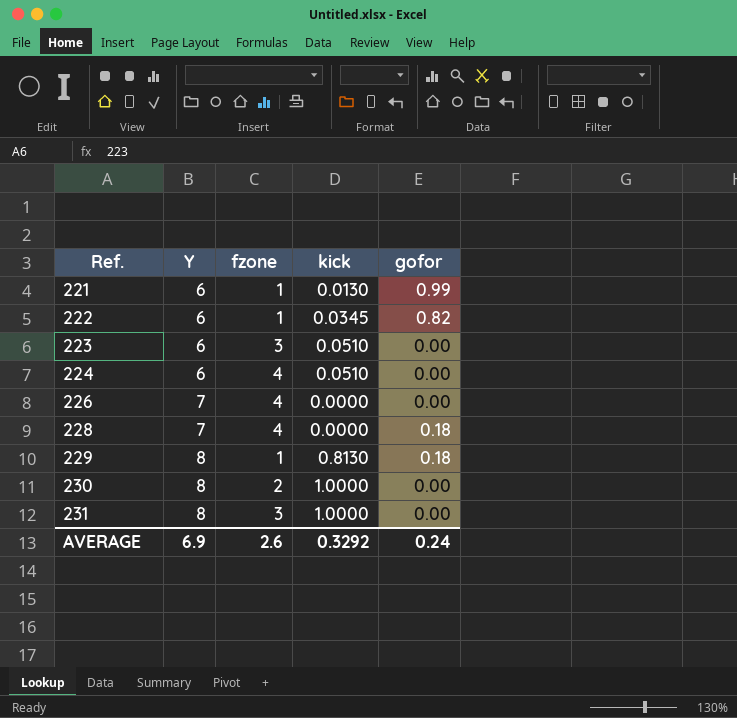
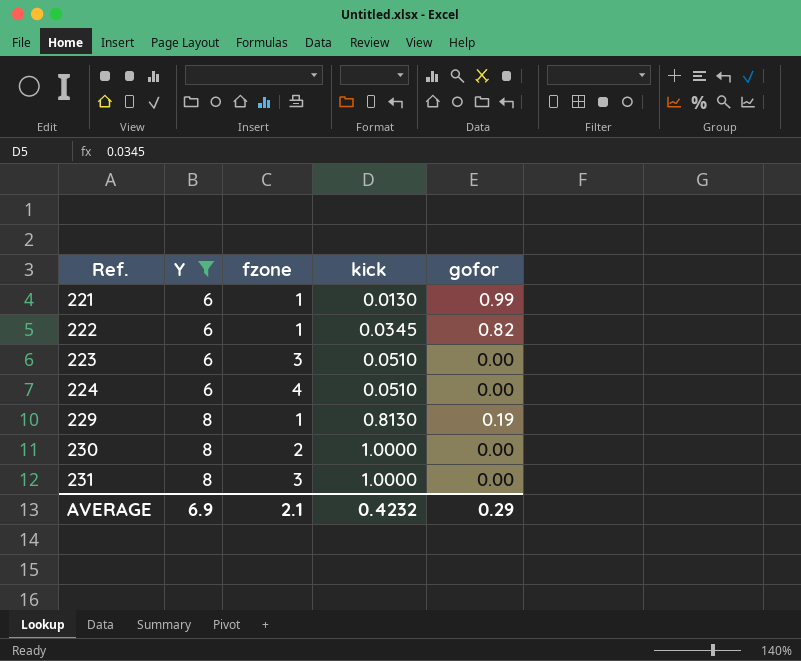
filter: none -> Y != 7
229 | gofor: 0.18 -> 0.19
AVERAGE | fzone: 2.6 -> 2.1
AVERAGE | kick: 0.3292 -> 0.4232
AVERAGE | gofor: 0.24 -> 0.29

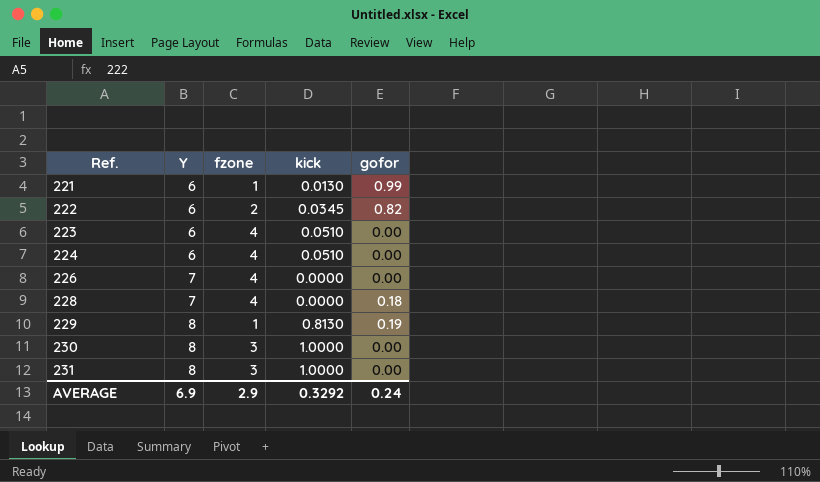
filter: Y != 7 -> none
222 | fzone: 1 -> 2
223 | fzone: 3 -> 4
230 | fzone: 2 -> 3
AVERAGE | fzone: 2.1 -> 2.9
AVERAGE | kick: 0.4232 -> 0.3292
AVERAGE | gofor: 0.29 -> 0.24

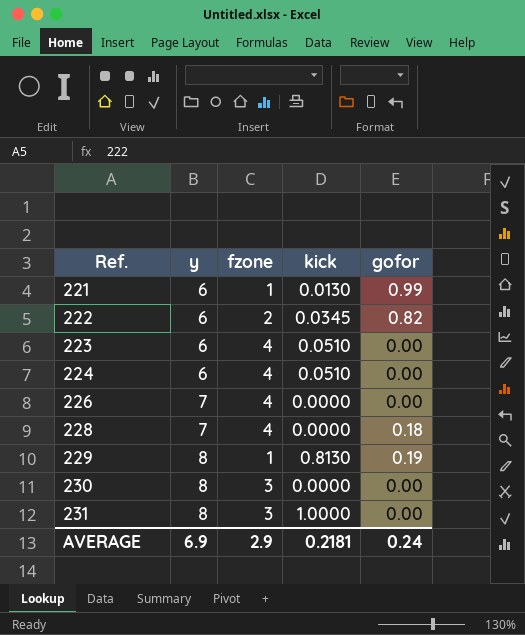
column name: Y -> y
230 | kick: 1.0000 -> 0.0000
AVERAGE | kick: 0.3292 -> 0.2181

